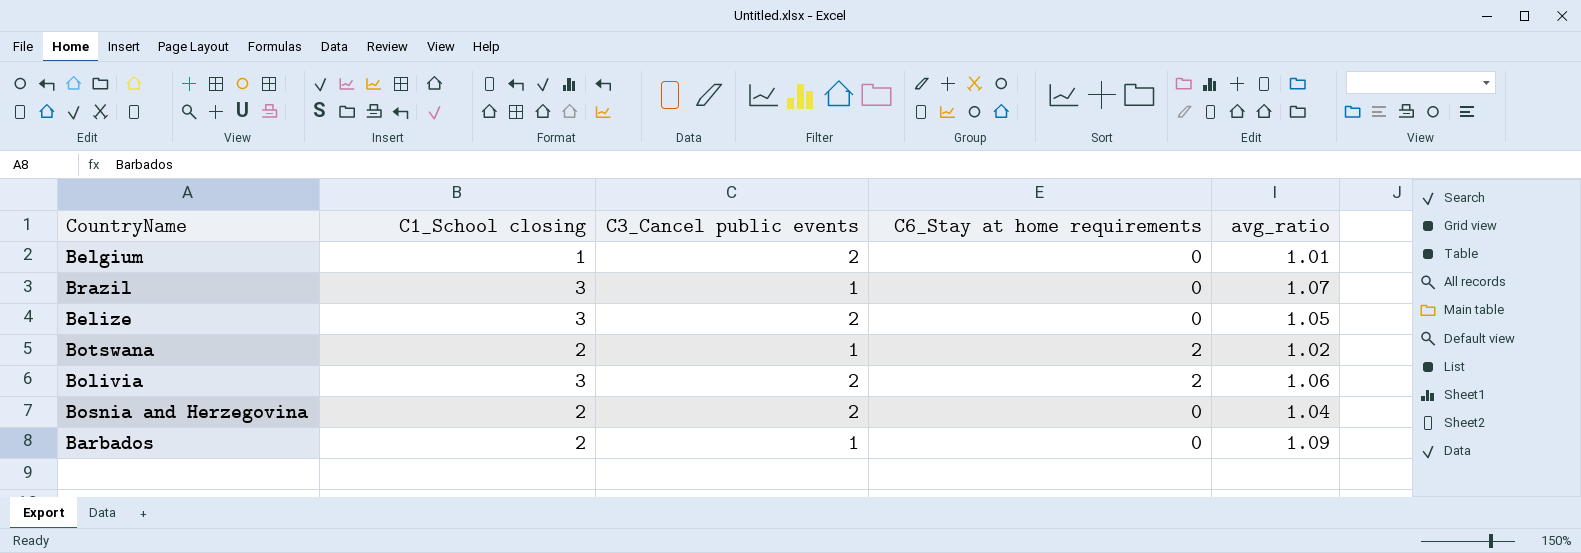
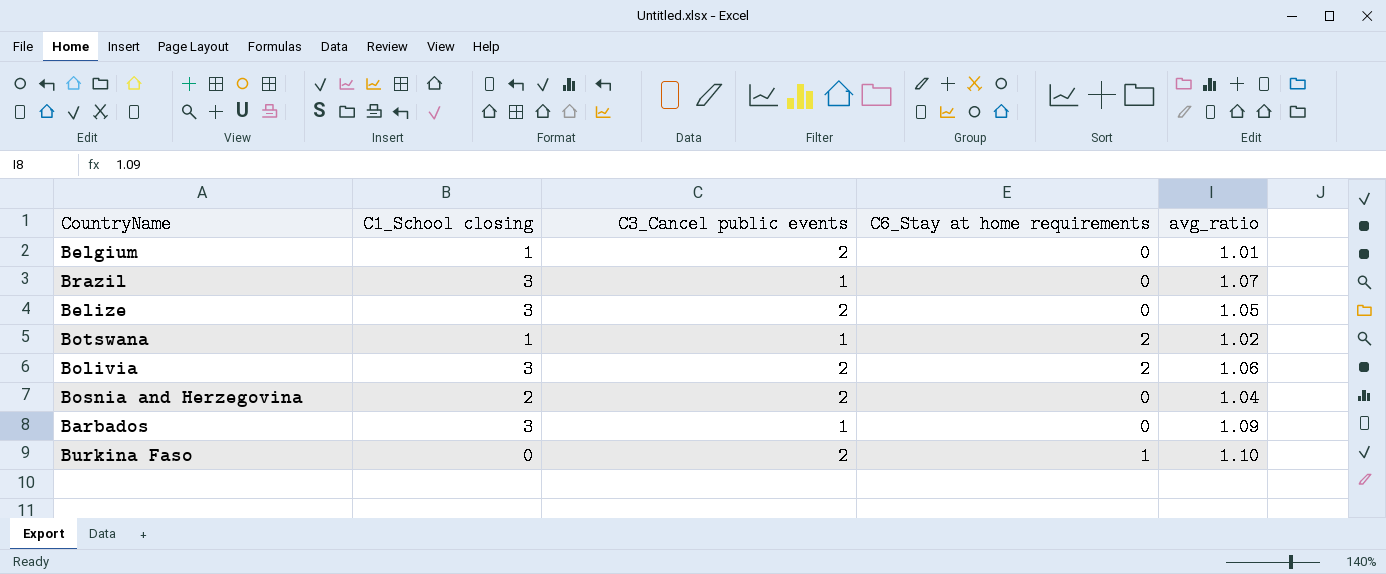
Botswana | C1_School closing: 2 -> 1
Barbados | C1_School closing: 2 -> 3
row Burkina Faso: none -> 0 | 2 | 1 | 1.10

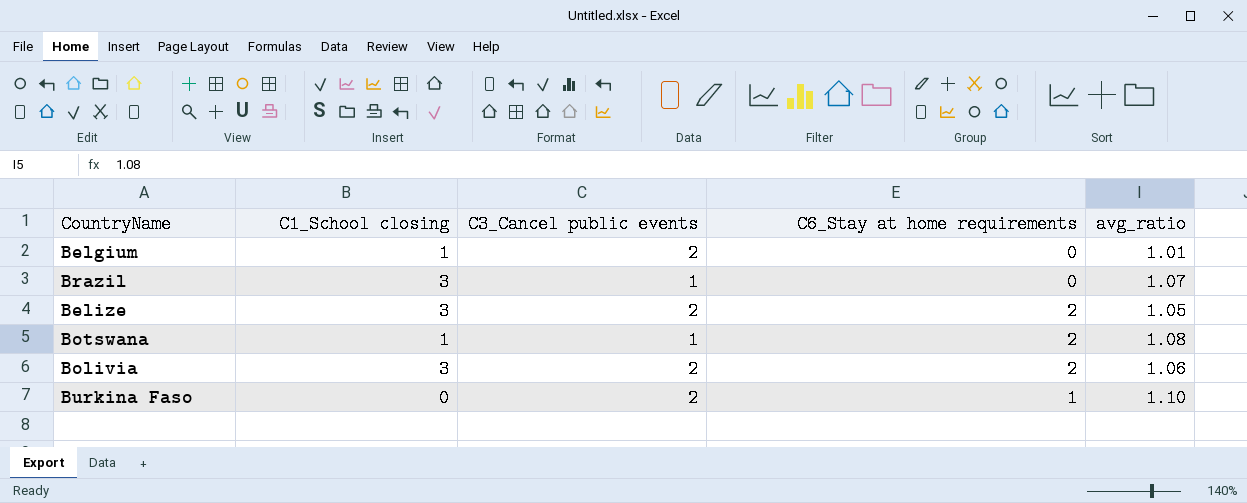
row Bosnia and Herzegovina: 2 | 2 | 0 | 1.04 -> none
row Barbados: 3 | 1 | 0 | 1.09 -> none
Belize | C6_Stay at home requirements: 0 -> 2
Botswana | avg_ratio: 1.02 -> 1.08

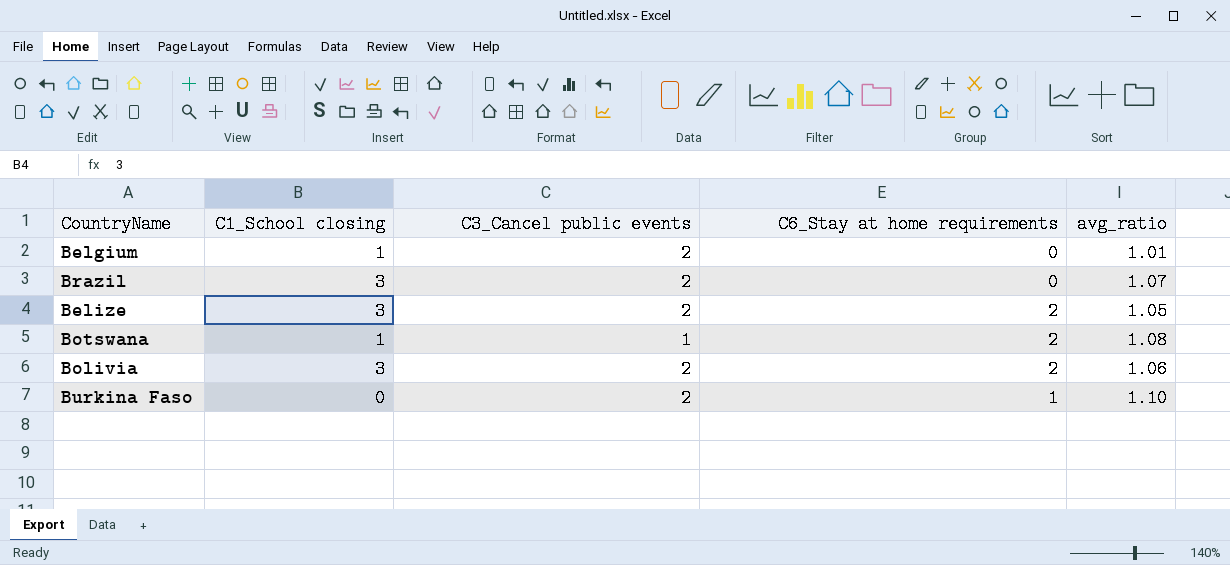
Brazil | C3_Cancel public events: 1 -> 2

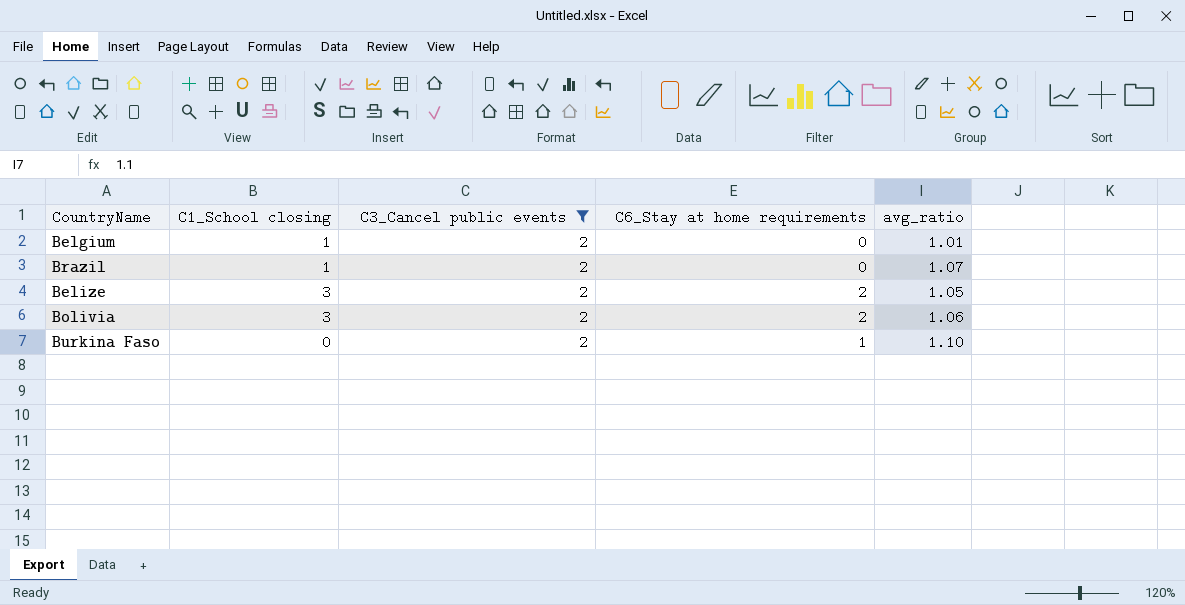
filter: none -> C3_Cancel public events = 2
Brazil | C1_School closing: 3 -> 1

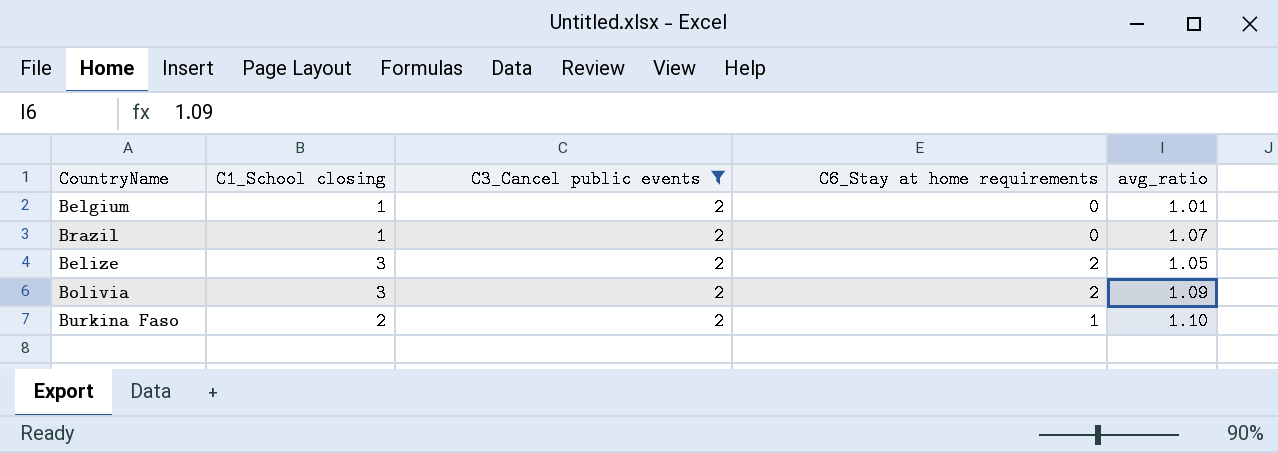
Bolivia | avg_ratio: 1.06 -> 1.09
Burkina Faso | C1_School closing: 0 -> 2

